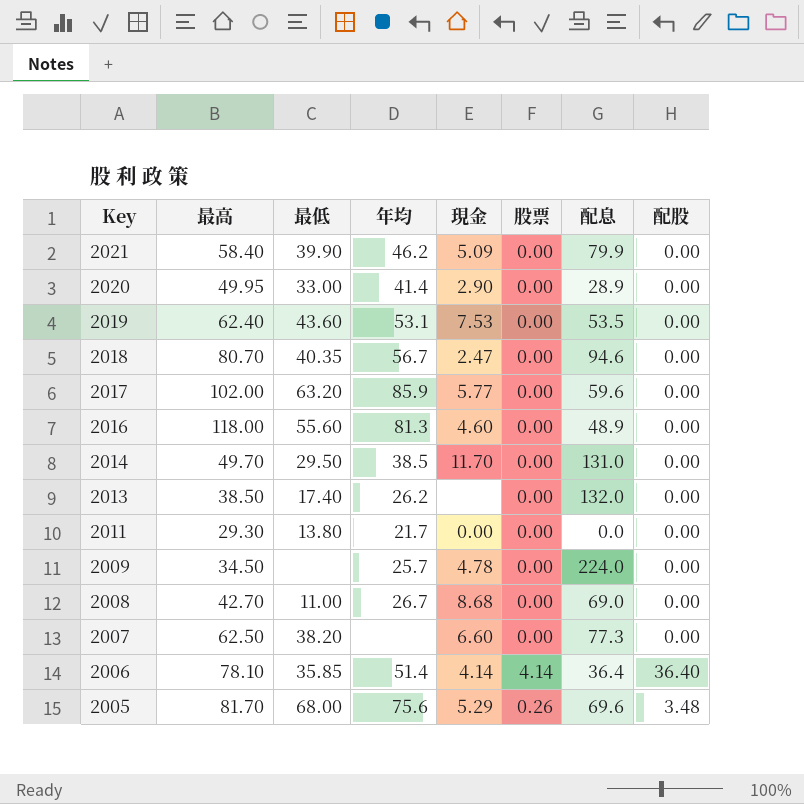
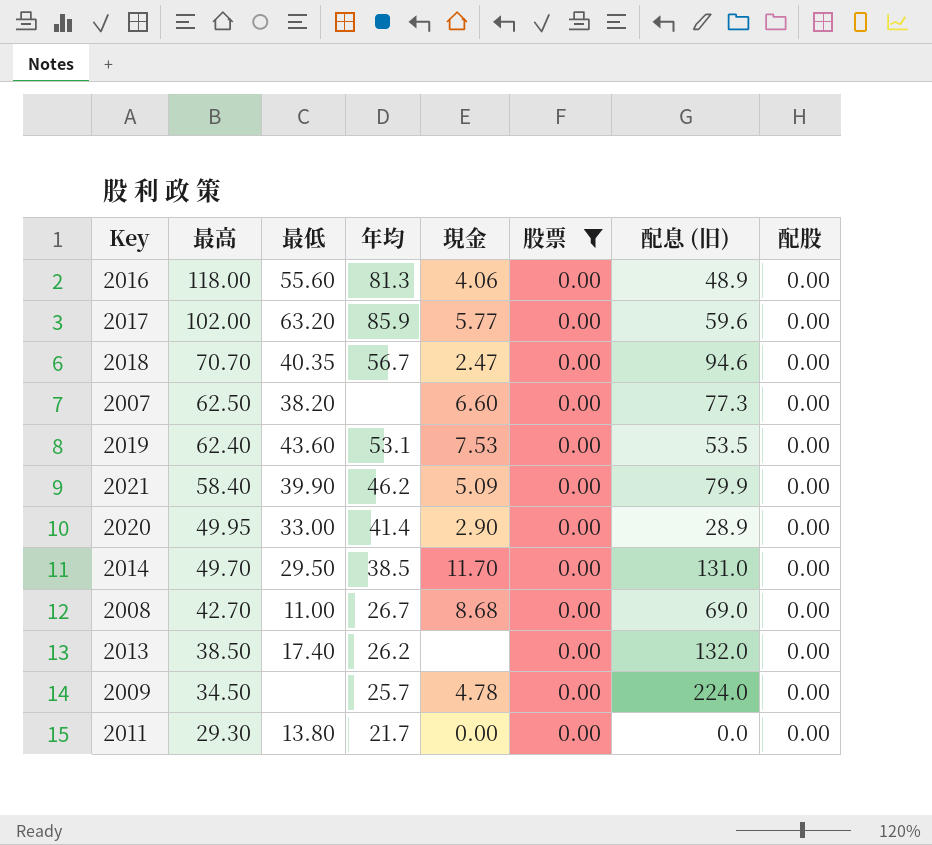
filter: none -> 股票 = 0.00
row order: Key descending -> 最高 descending
column name: 配息 -> 配息 (旧)
2016 | 現金: 4.60 -> 4.06
2018 | 最高: 80.70 -> 70.70

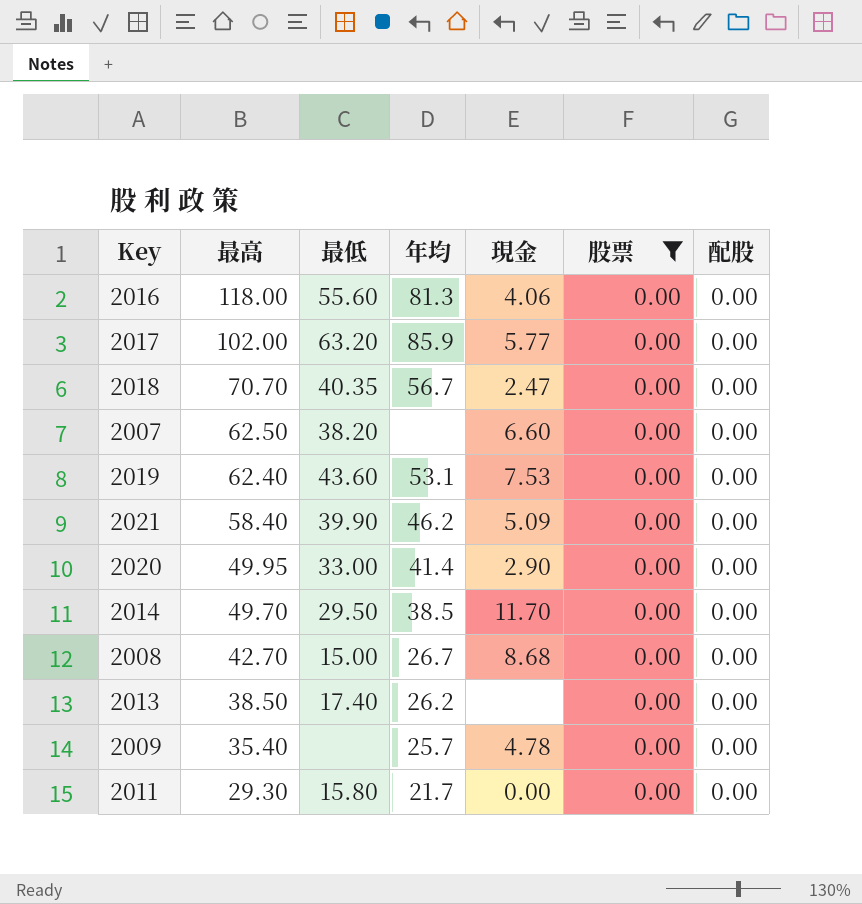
column 配息 (旧) | position: 7 -> none
2008 | 最低: 11.00 -> 15.00
2009 | 最高: 34.50 -> 35.40
2011 | 最低: 13.80 -> 15.80

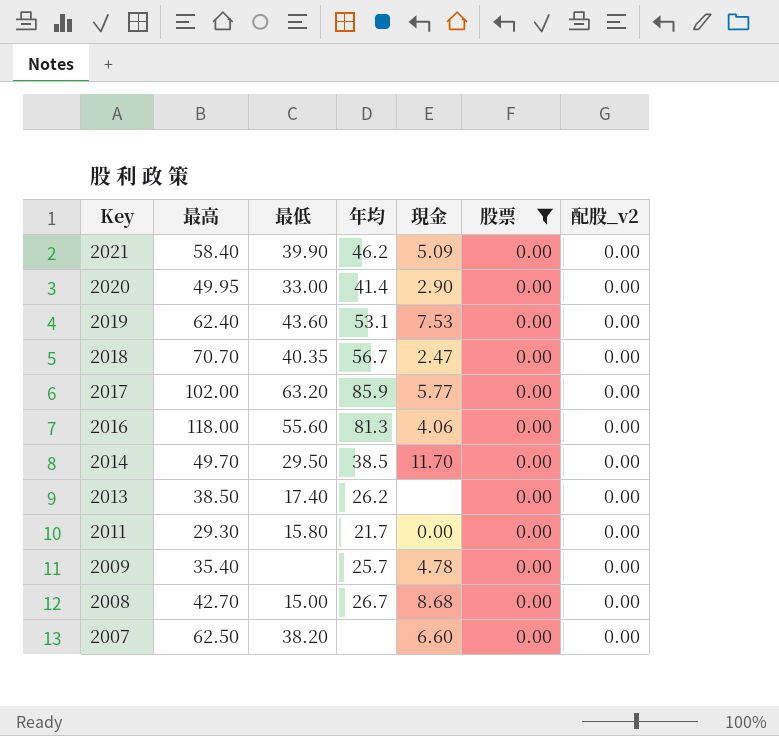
row order: 最高 descending -> Key descending
column name: 配股 -> 配股_v2

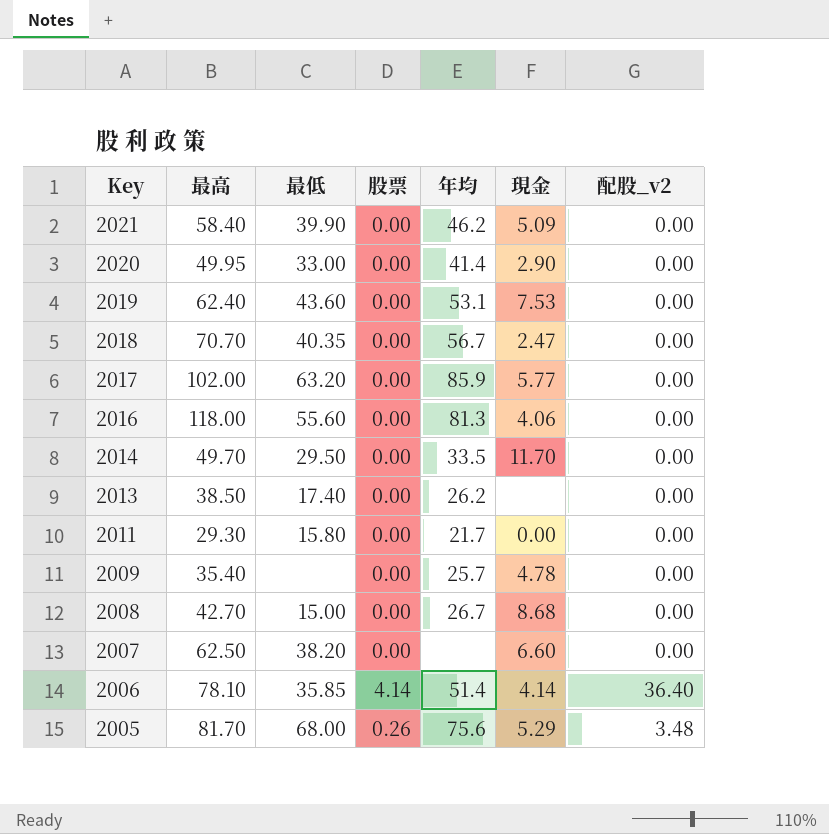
filter: 股票 = 0.00 -> none
column 股票 | position: 6 -> 4
2014 | 年均: 38.5 -> 33.5

